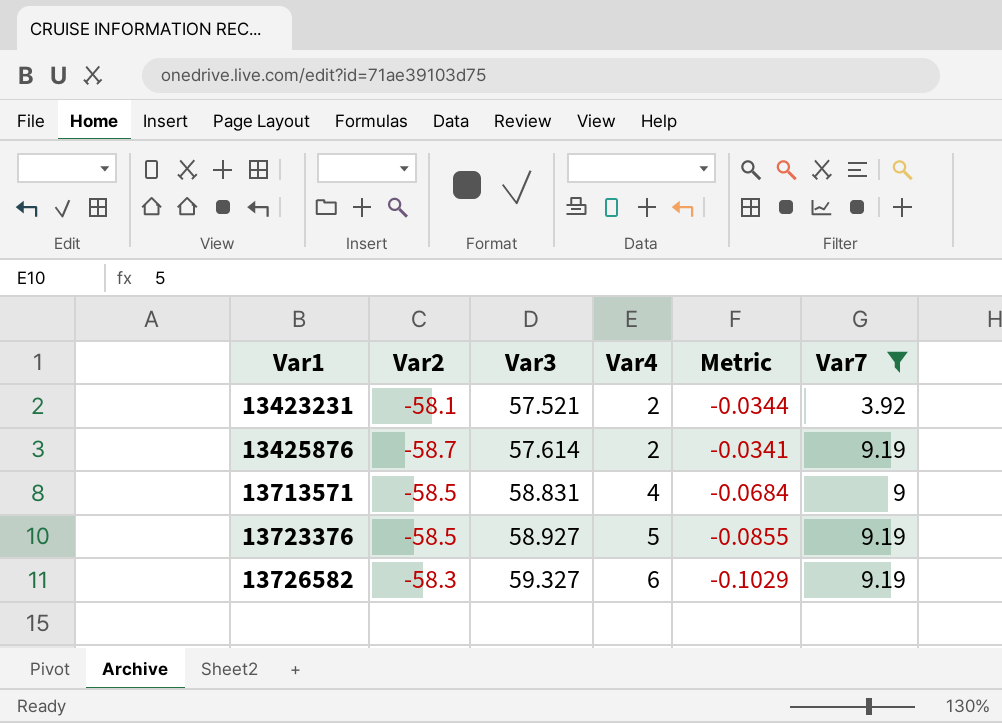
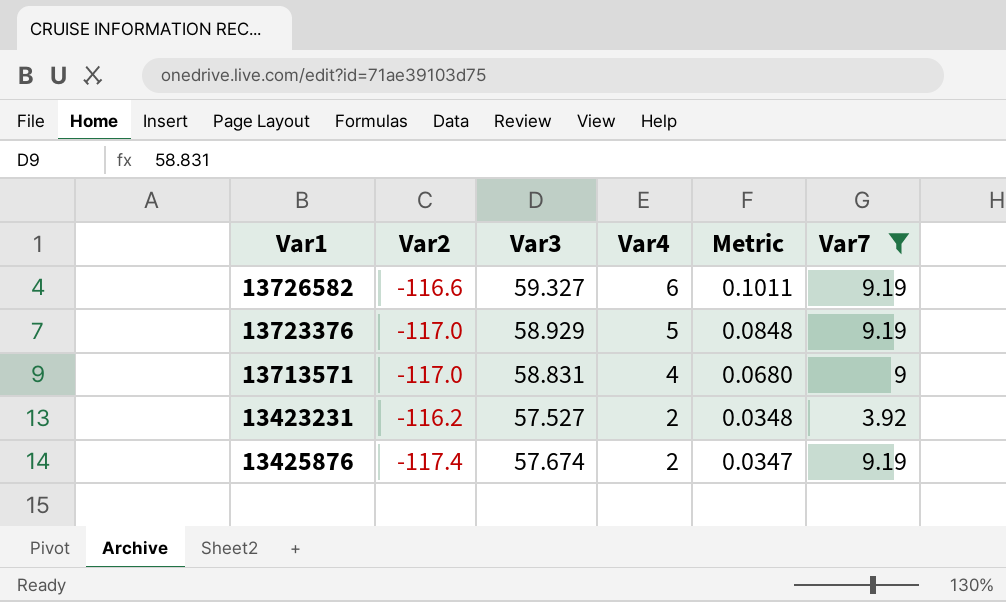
row order: Var1 ascending -> Var4 descending
column Metric | formula: [Var4] / [Var2] -> [Var4] / [Var3]
13726582 | Var2: -58.3 -> -116.6
13723376 | Var2: -58.5 -> -117.0
13723376 | Var3: 58.927 -> 58.929
13713571 | Var2: -58.5 -> -117.0
13423231 | Var2: -58.1 -> -116.2
13423231 | Var3: 57.521 -> 57.527
13425876 | Var2: -58.7 -> -117.4
13425876 | Var3: 57.614 -> 57.674

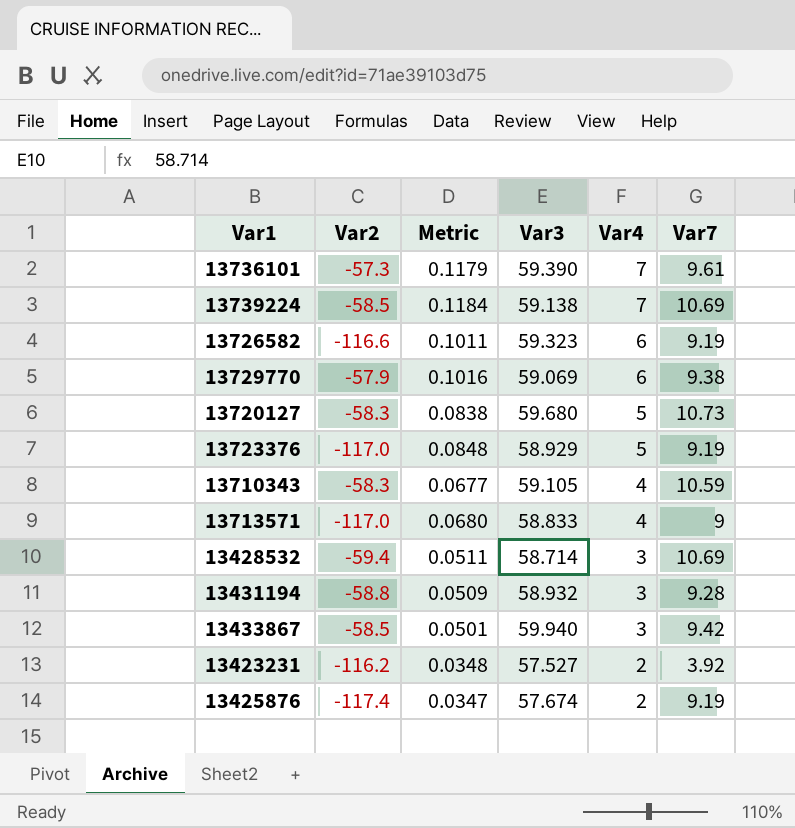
filter: Var7 <= 9.19 -> none
column Metric | position: 5 -> 3
13726582 | Var3: 59.327 -> 59.323
13713571 | Var3: 58.831 -> 58.833

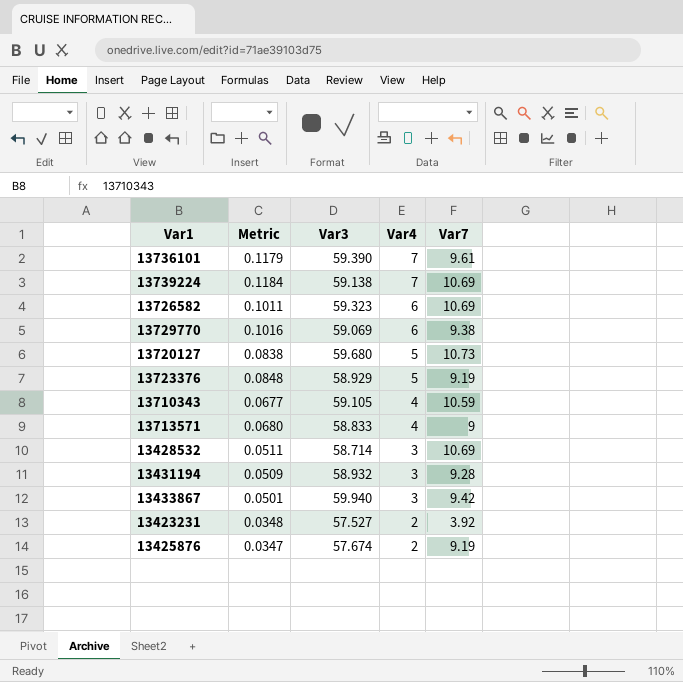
column Var2 | position: 2 -> none
13726582 | Var7: 9.19 -> 10.69

